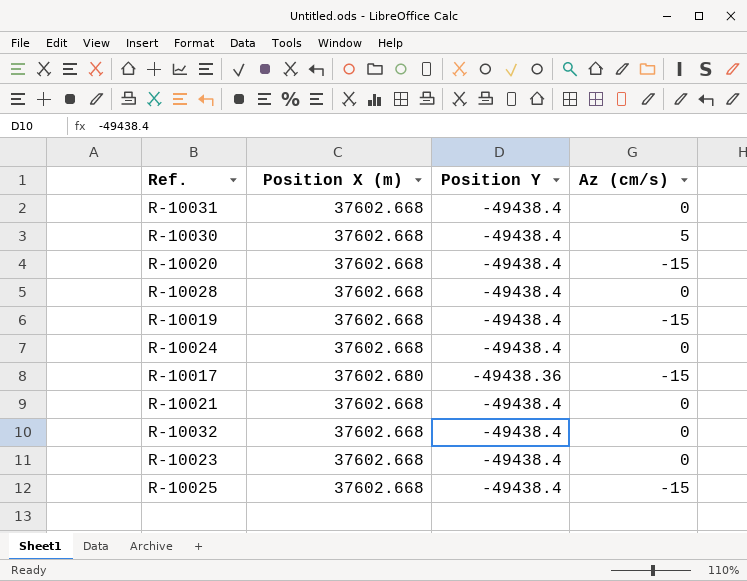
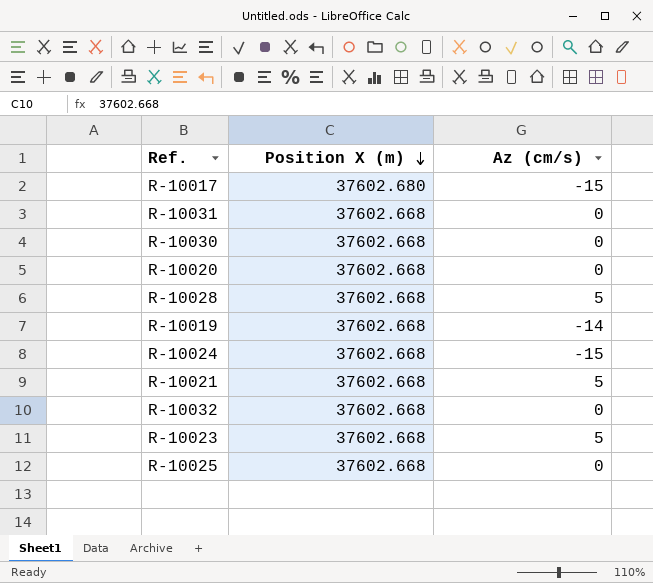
row order: none -> Position X (m) descending
column Position Y | position: 3 -> none
R-10030 | Az (cm/s): 5 -> 0
R-10020 | Az (cm/s): -15 -> 0
R-10028 | Az (cm/s): 0 -> 5
R-10019 | Az (cm/s): -15 -> -14
R-10024 | Az (cm/s): 0 -> -15
R-10021 | Az (cm/s): 0 -> 5
R-10023 | Az (cm/s): 0 -> 5
R-10025 | Az (cm/s): -15 -> 0

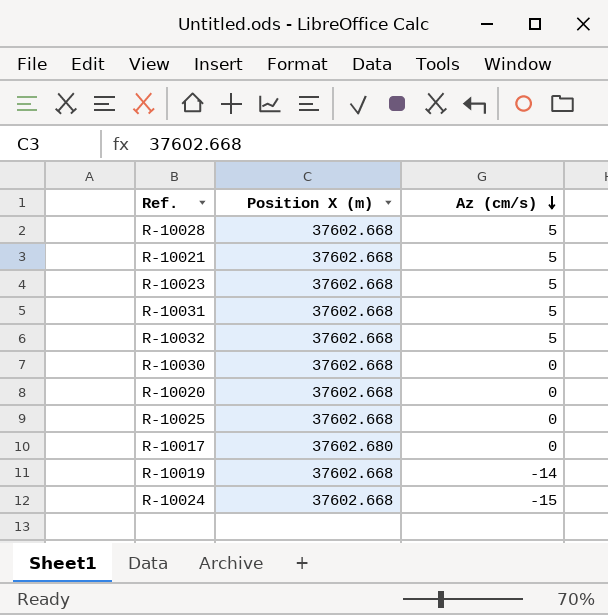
row order: Position X (m) descending -> Az (cm/s) descending
R-10031 | Az (cm/s): 0 -> 5
R-10032 | Az (cm/s): 0 -> 5
R-10017 | Az (cm/s): -15 -> 0

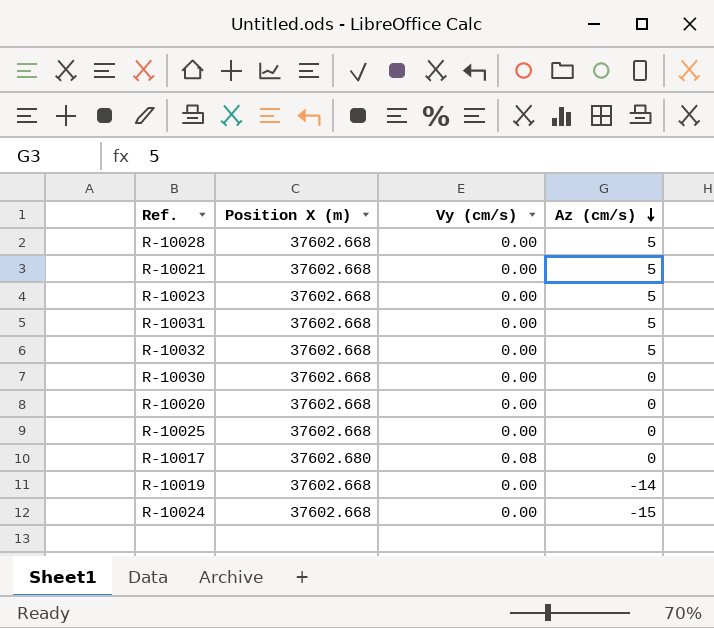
column Vy (cm/s) | position: none -> 3

